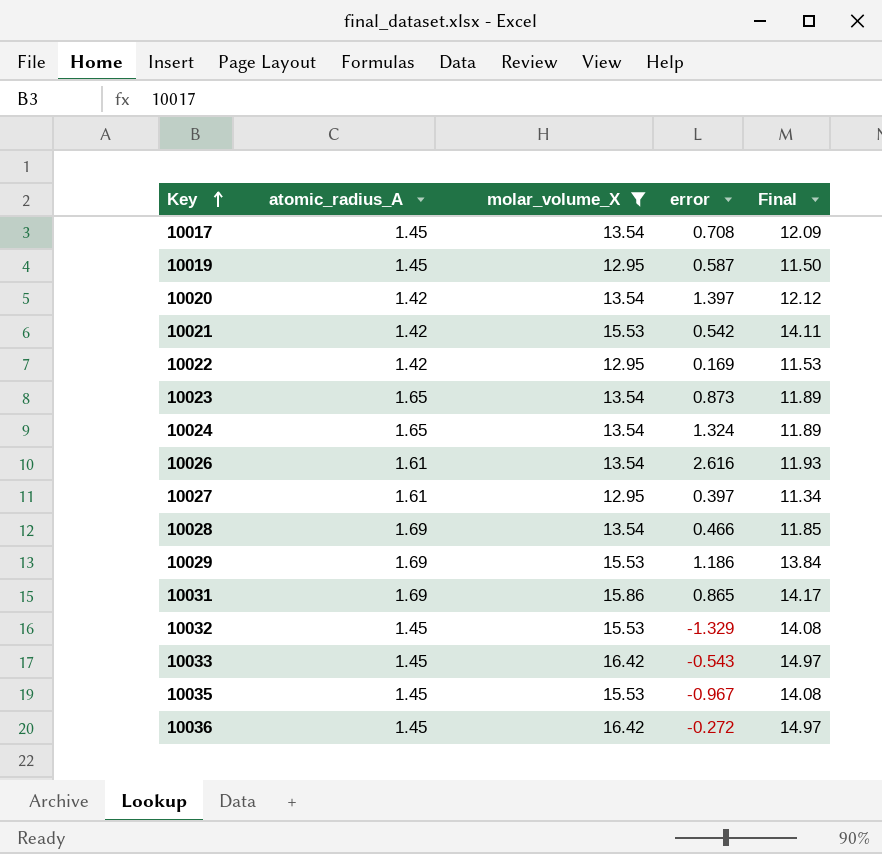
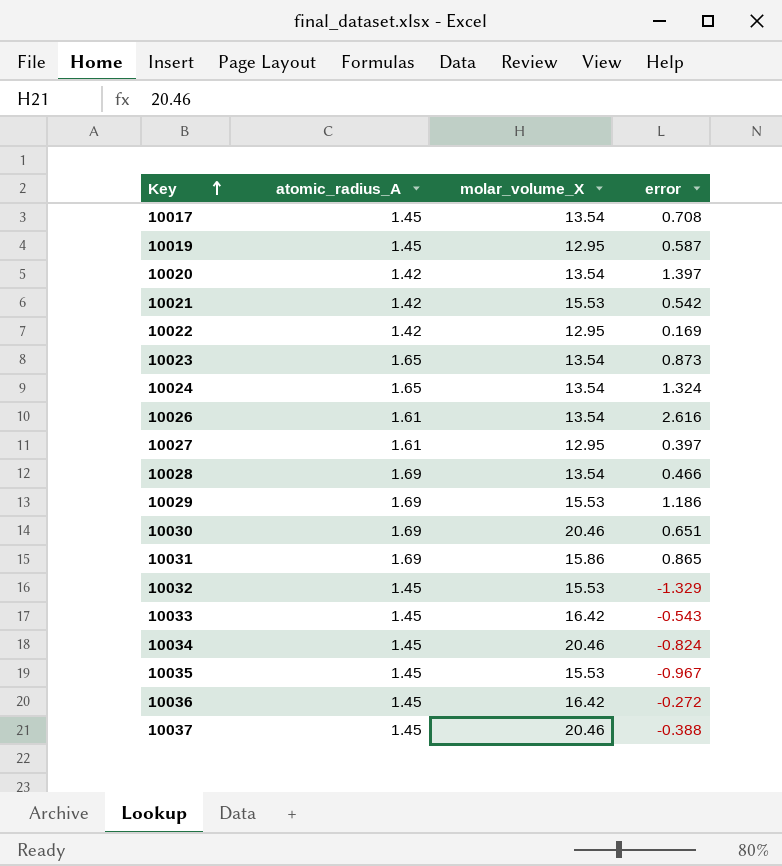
filter: molar_volume_X != 20.46 -> none
column Final | formula: [molar_volume_X] - [atomic_radius_A] -> none

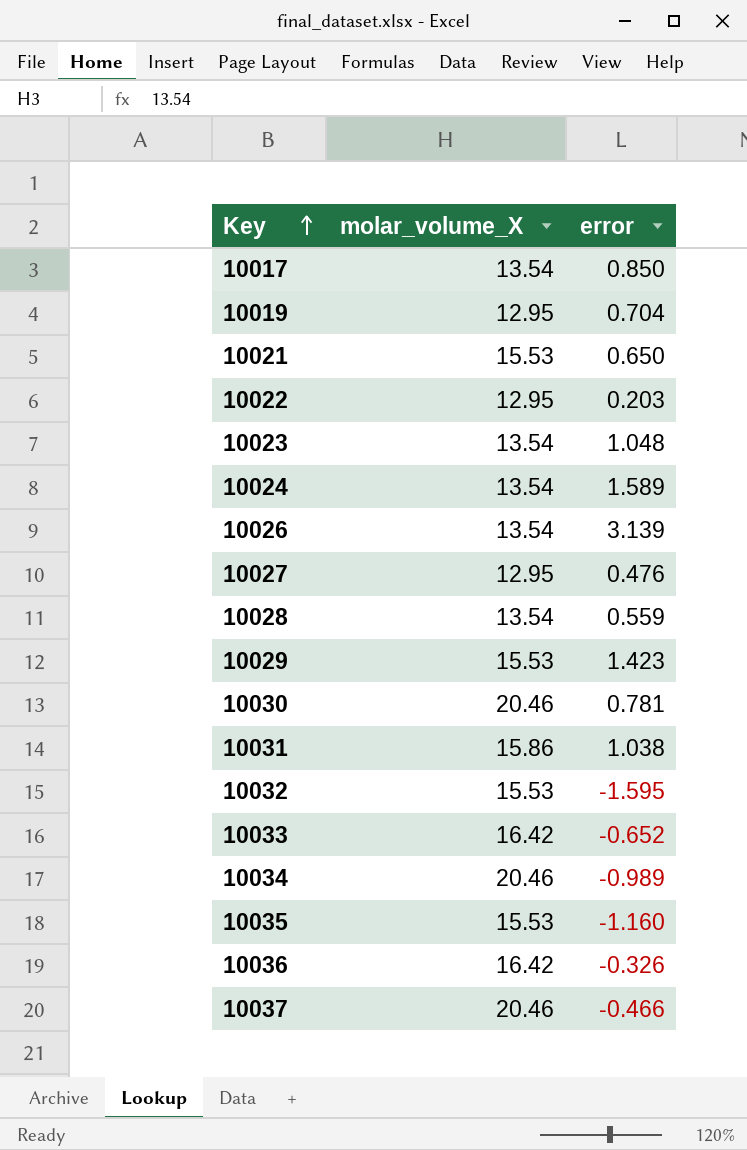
column atomic_radius_A | position: 2 -> none
row 10020: 1.42 | 13.54 | 1.397 -> none
10017 | error: 0.708 -> 0.850
10019 | error: 0.587 -> 0.704
10021 | error: 0.542 -> 0.650
10022 | error: 0.169 -> 0.203
10023 | error: 0.873 -> 1.048
10024 | error: 1.324 -> 1.589
10026 | error: 2.616 -> 3.139
10027 | error: 0.397 -> 0.476
10028 | error: 0.466 -> 0.559
10029 | error: 1.186 -> 1.423
10030 | error: 0.651 -> 0.781
10031 | error: 0.865 -> 1.038
10032 | error: -1.329 -> -1.595
10033 | error: -0.543 -> -0.652
10034 | error: -0.824 -> -0.989
10035 | error: -0.967 -> -1.160
10036 | error: -0.272 -> -0.326
10037 | error: -0.388 -> -0.466

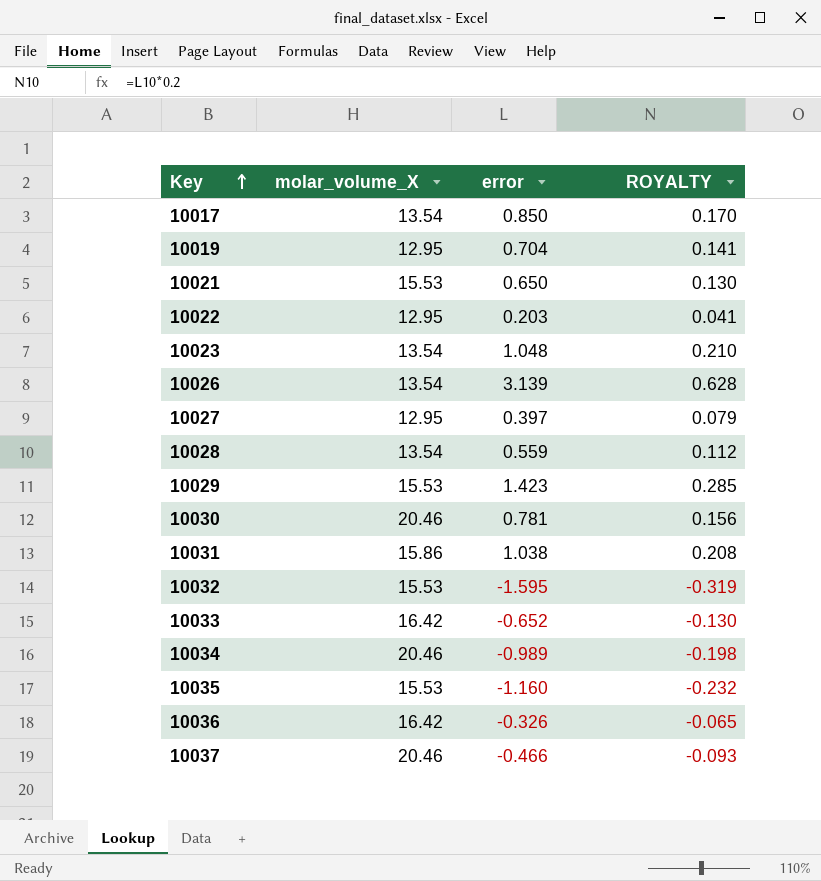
column ROYALTY | formula: none -> [error] * 0.2
row 10024: 13.54 | 1.589 -> none
10027 | error: 0.476 -> 0.397

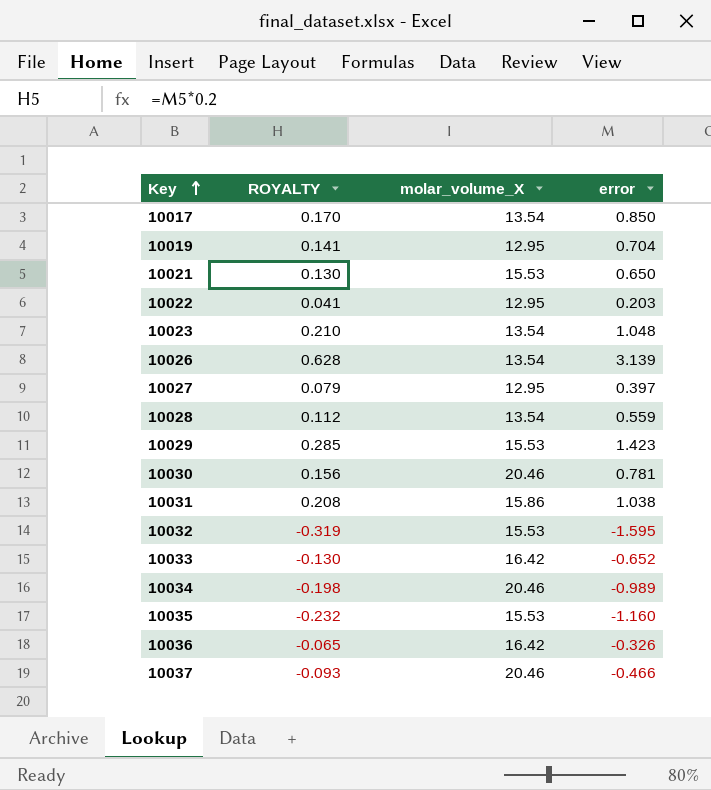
column ROYALTY | position: 4 -> 2

